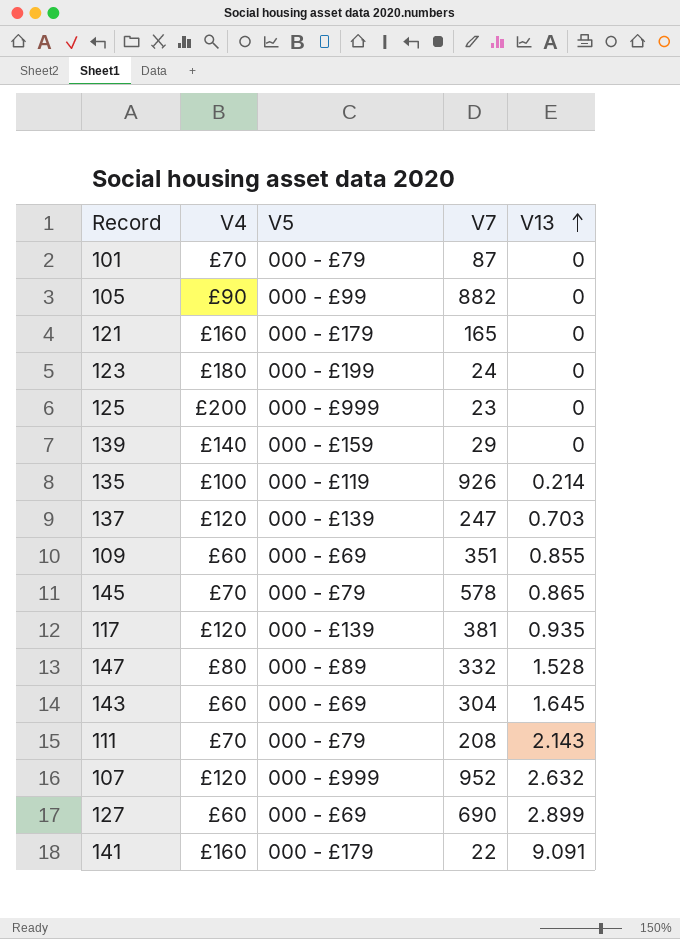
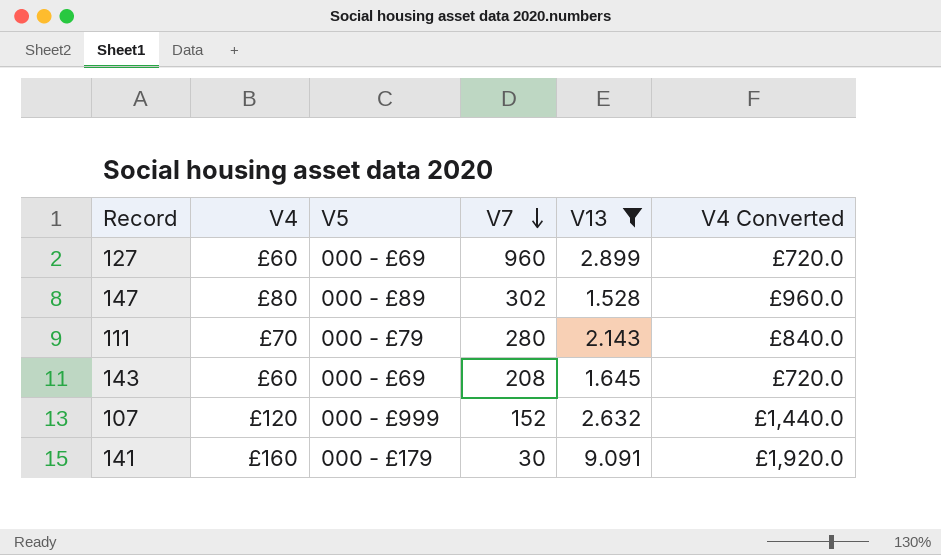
filter: none -> V13 >= 1.528
row order: V13 ascending -> V7 descending
column V4 Converted | formula: none -> [V4] * 12
127 | V7: 690 -> 960
147 | V7: 332 -> 302
111 | V7: 208 -> 280
143 | V7: 304 -> 208
107 | V7: 952 -> 152
141 | V7: 22 -> 30

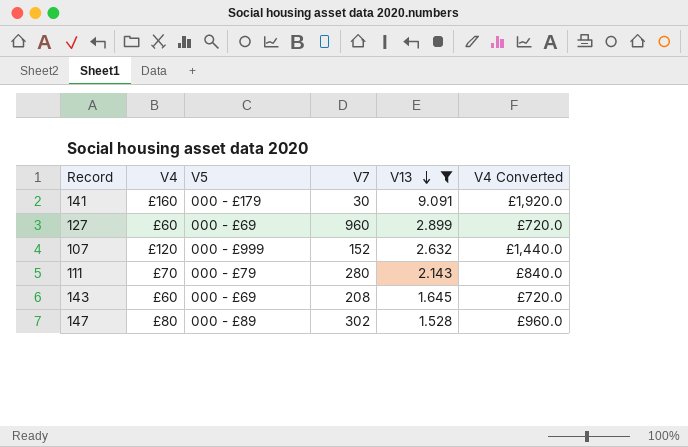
row order: V7 descending -> V13 descending

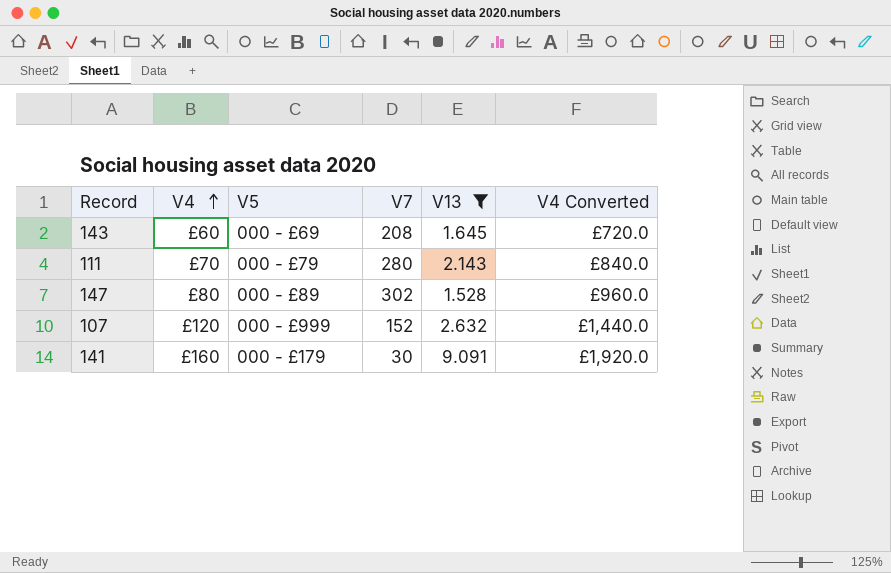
row order: V13 descending -> V4 ascending
row 127: £60 | 000 - £69 | 960 | 2.899 | £720.0 -> none

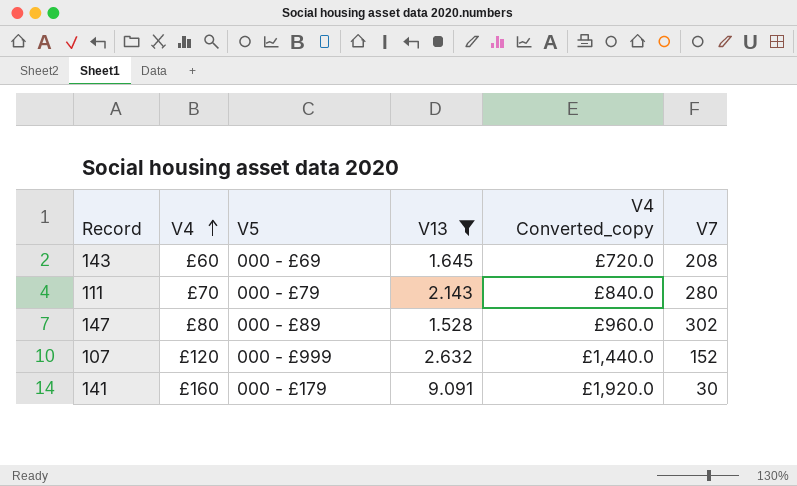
column name: V4 Converted -> V4 Converted_copy
column V7 | position: 4 -> 6

